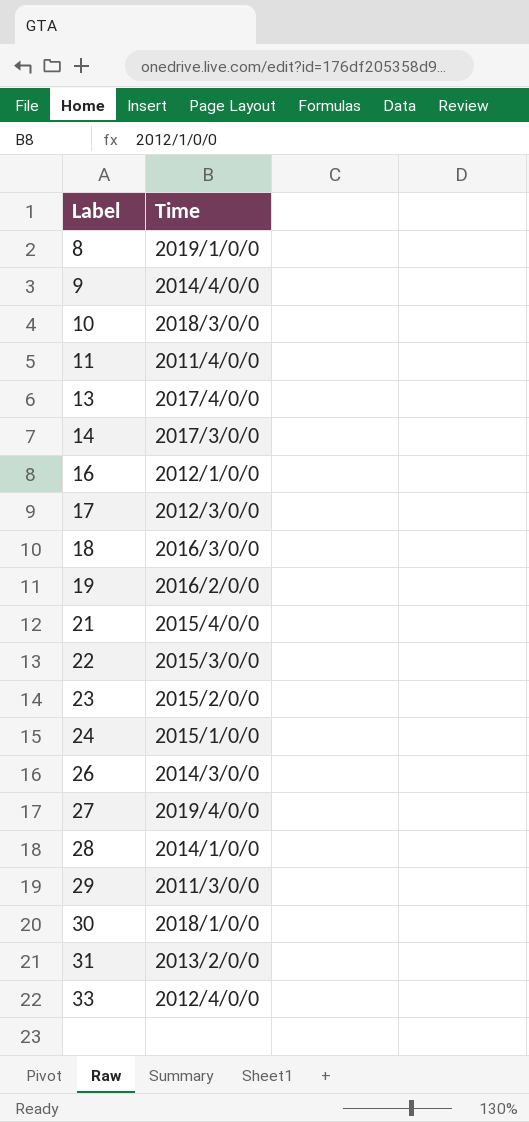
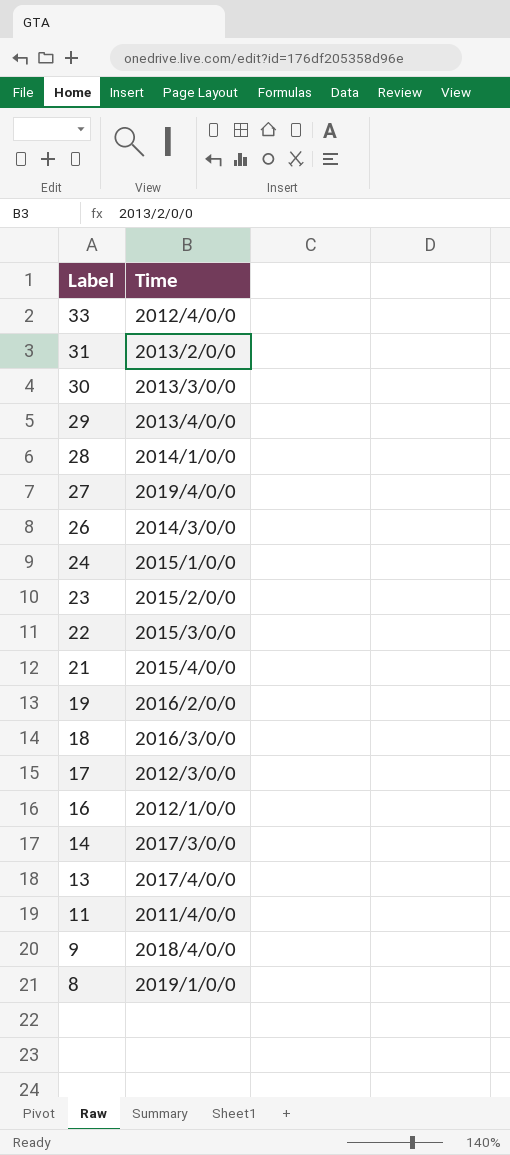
row order: Label ascending -> Label descending
row 10: 2018/3/0/0 -> none
30 | Time: 2018/1/0/0 -> 2013/3/0/0
29 | Time: 2011/3/0/0 -> 2013/4/0/0
9 | Time: 2014/4/0/0 -> 2018/4/0/0

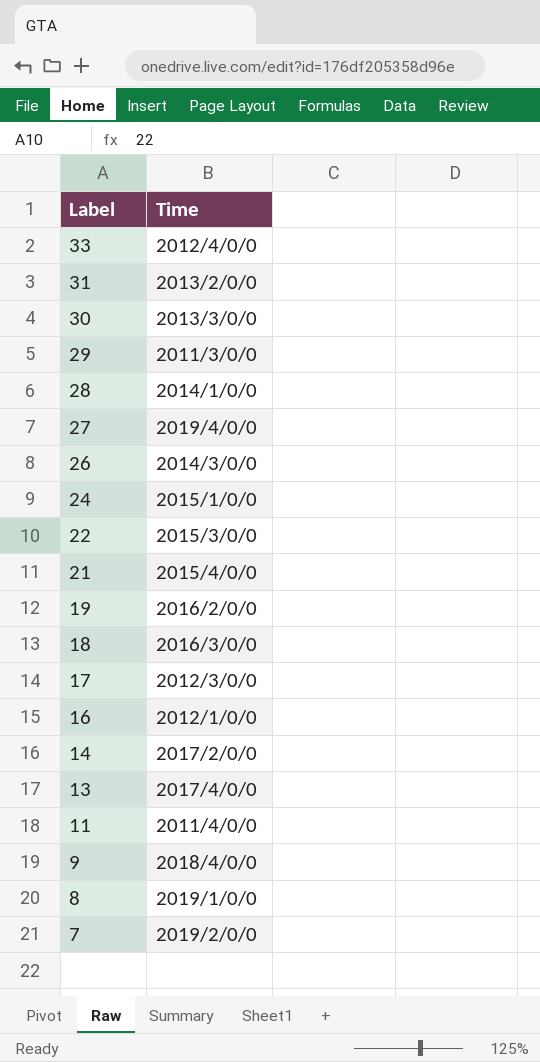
row 23: 2015/2/0/0 -> none
29 | Time: 2013/4/0/0 -> 2011/3/0/0
14 | Time: 2017/3/0/0 -> 2017/2/0/0
row 7: none -> 2019/2/0/0

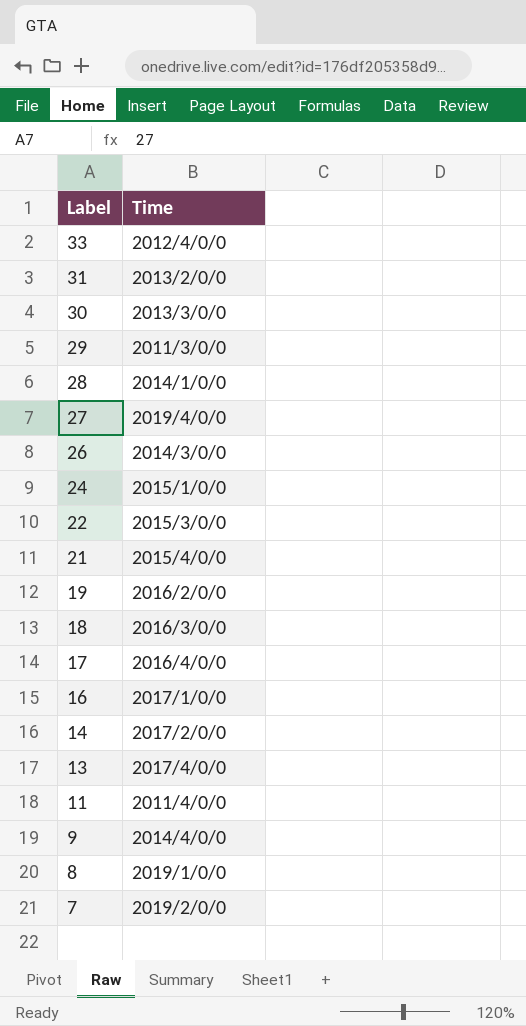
17 | Time: 2012/3/0/0 -> 2016/4/0/0
16 | Time: 2012/1/0/0 -> 2017/1/0/0
9 | Time: 2018/4/0/0 -> 2014/4/0/0

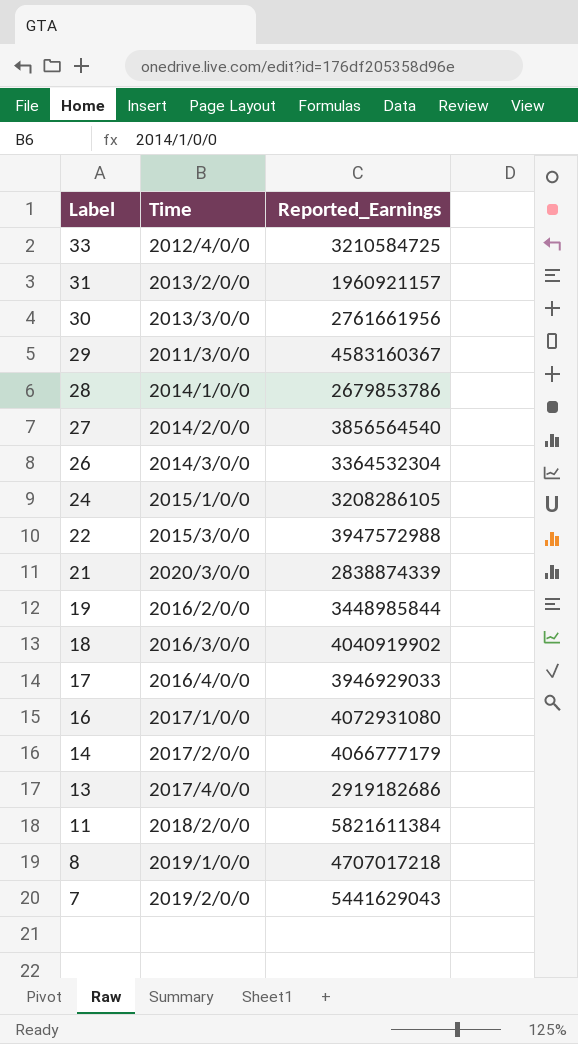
column Reported_Earnings | position: none -> 3
row 9: 2014/4/0/0 -> none
27 | Time: 2019/4/0/0 -> 2014/2/0/0
21 | Time: 2015/4/0/0 -> 2020/3/0/0
11 | Time: 2011/4/0/0 -> 2018/2/0/0

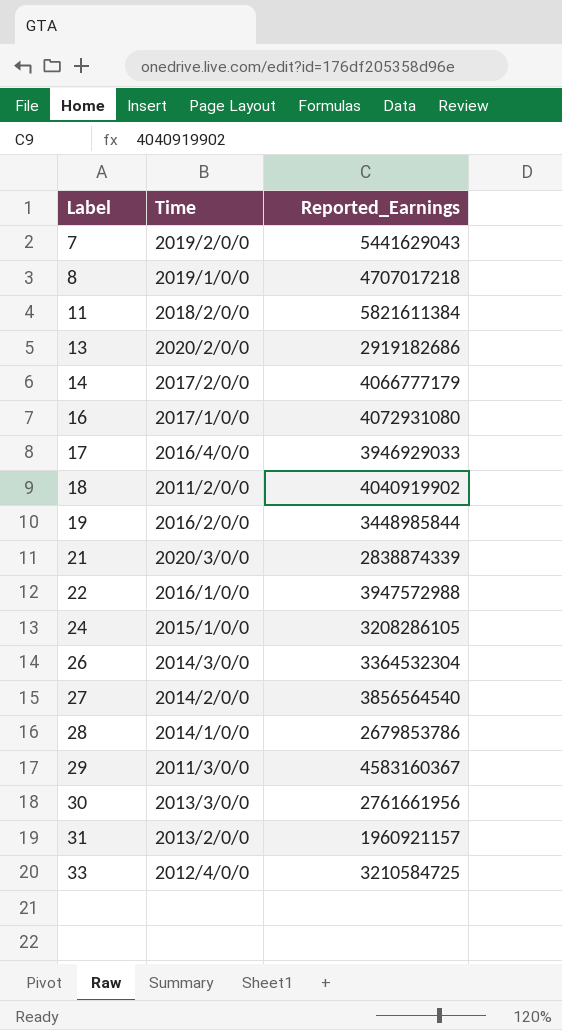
row order: Label descending -> Label ascending
13 | Time: 2017/4/0/0 -> 2020/2/0/0
18 | Time: 2016/3/0/0 -> 2011/2/0/0
22 | Time: 2015/3/0/0 -> 2016/1/0/0

